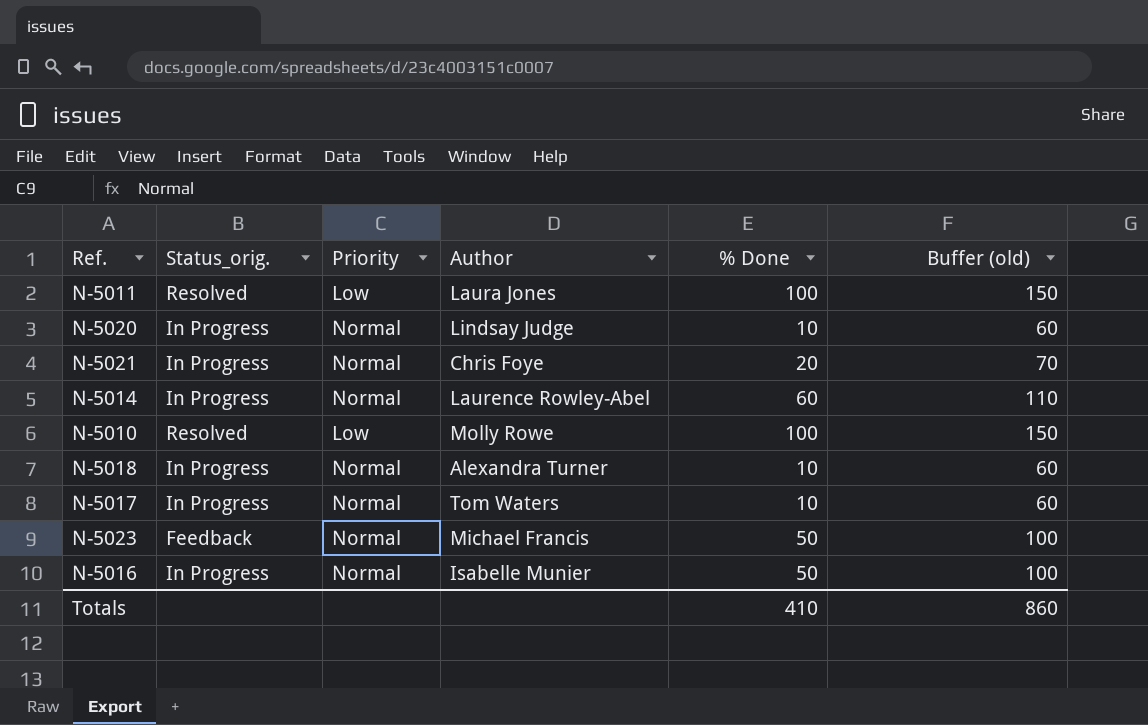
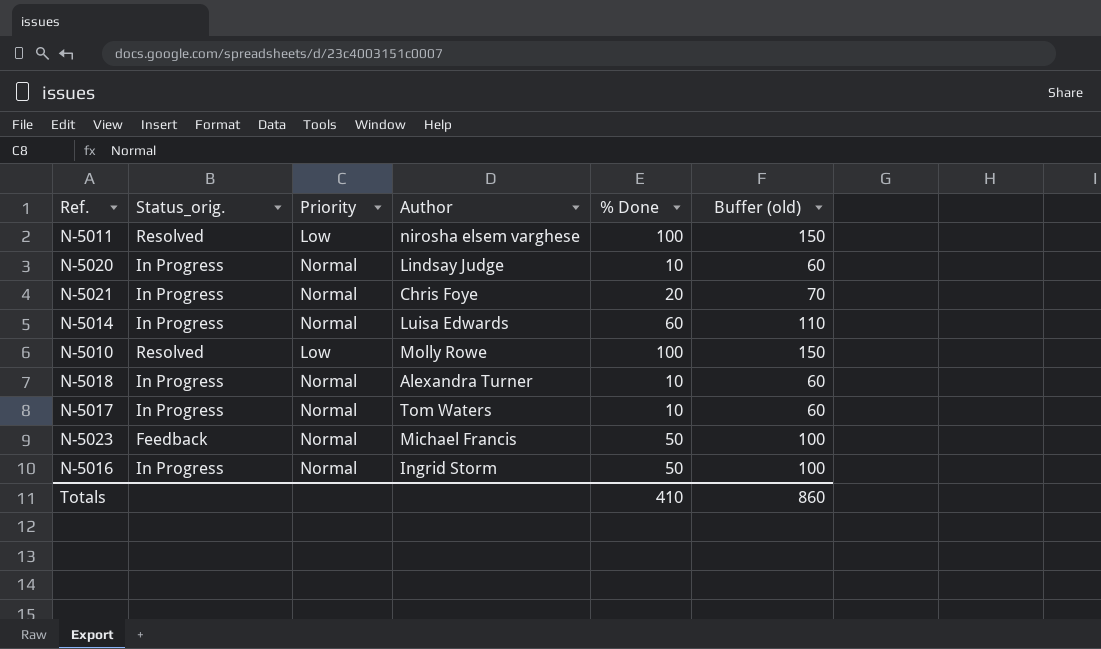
N-5011 | Author: Laura Jones -> nirosha elsem varghese
N-5014 | Author: Laurence Rowley-Abel -> Luisa Edwards
N-5016 | Author: Isabelle Munier -> Ingrid Storm

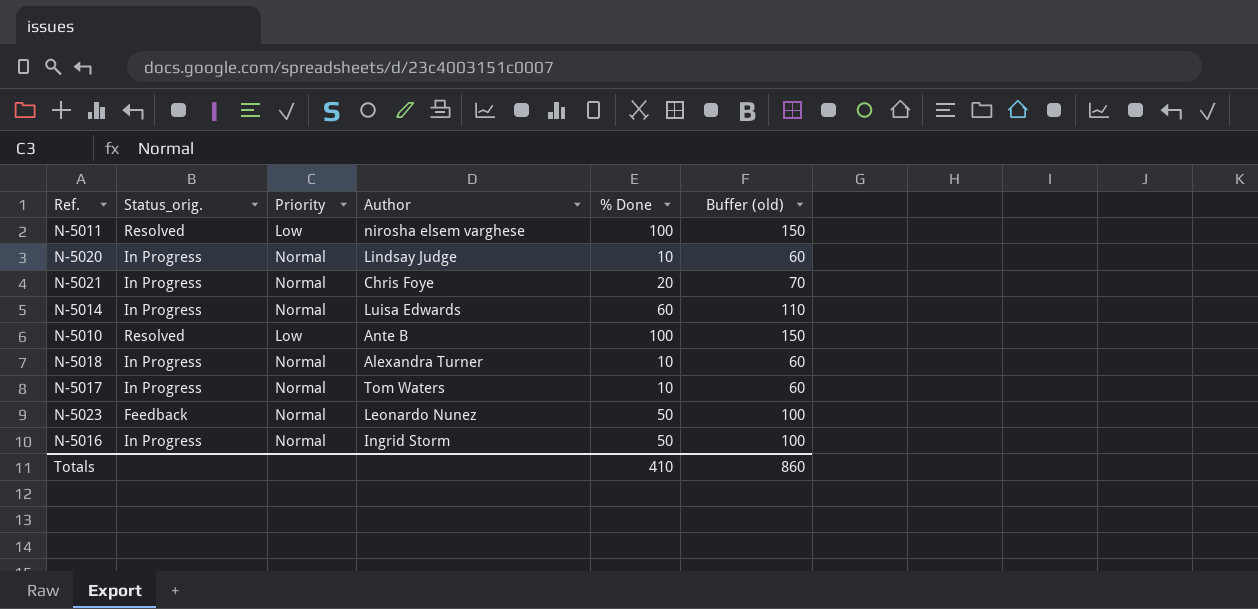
N-5010 | Author: Molly Rowe -> Ante B
N-5023 | Author: Michael Francis -> Leonardo Nunez

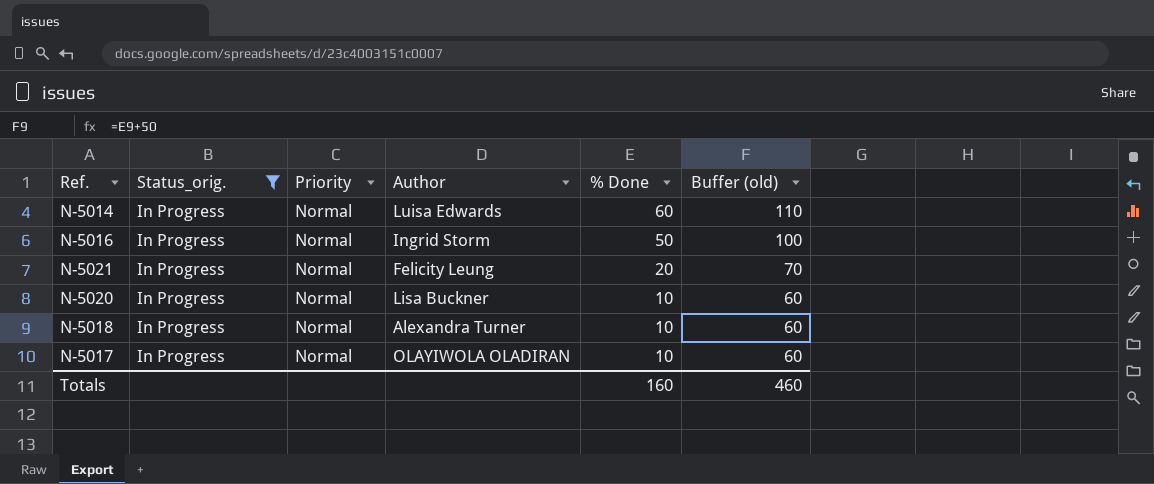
filter: none -> Status_orig. = In Progress
row order: none -> % Done descending
N-5021 | Author: Chris Foye -> Felicity Leung
N-5020 | Author: Lindsay Judge -> Lisa Buckner
N-5017 | Author: Tom Waters -> OLAYIWOLA OLADIRAN
Totals | % Done: 410 -> 160
Totals | Buffer (old): 860 -> 460

